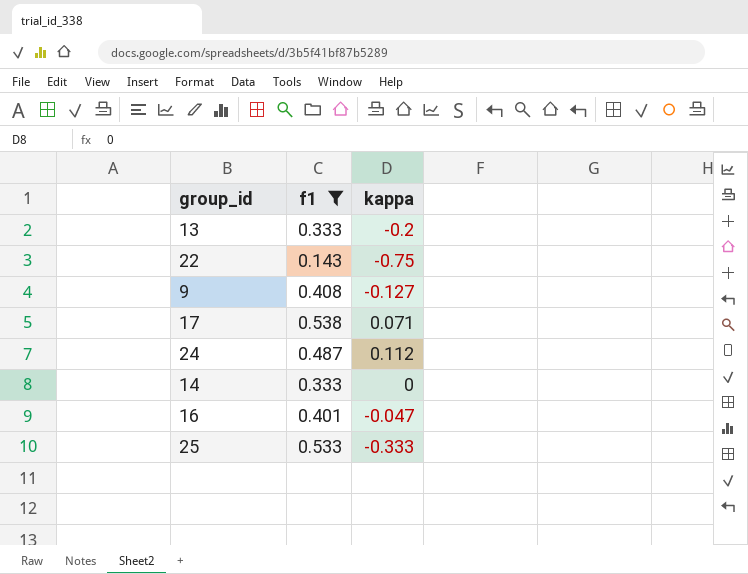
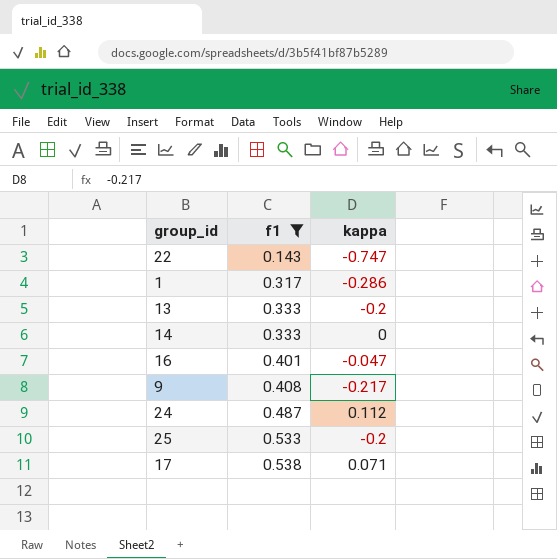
row order: none -> f1 ascending
22 | kappa: -0.75 -> -0.747
row 1: none -> 0.317 | -0.286
9 | kappa: -0.127 -> -0.217
25 | kappa: -0.333 -> -0.2

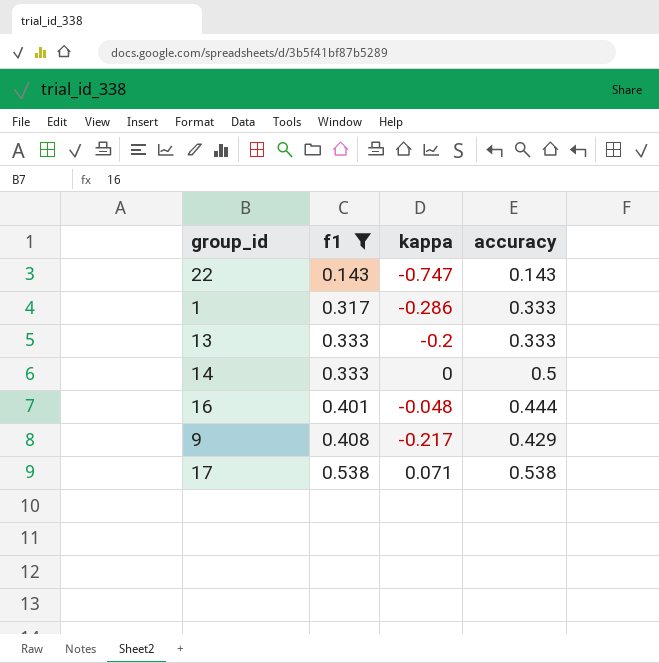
column accuracy | position: none -> 4
row 24: 0.487 | 0.112 -> none
row 25: 0.533 | -0.2 -> none
16 | kappa: -0.047 -> -0.048

